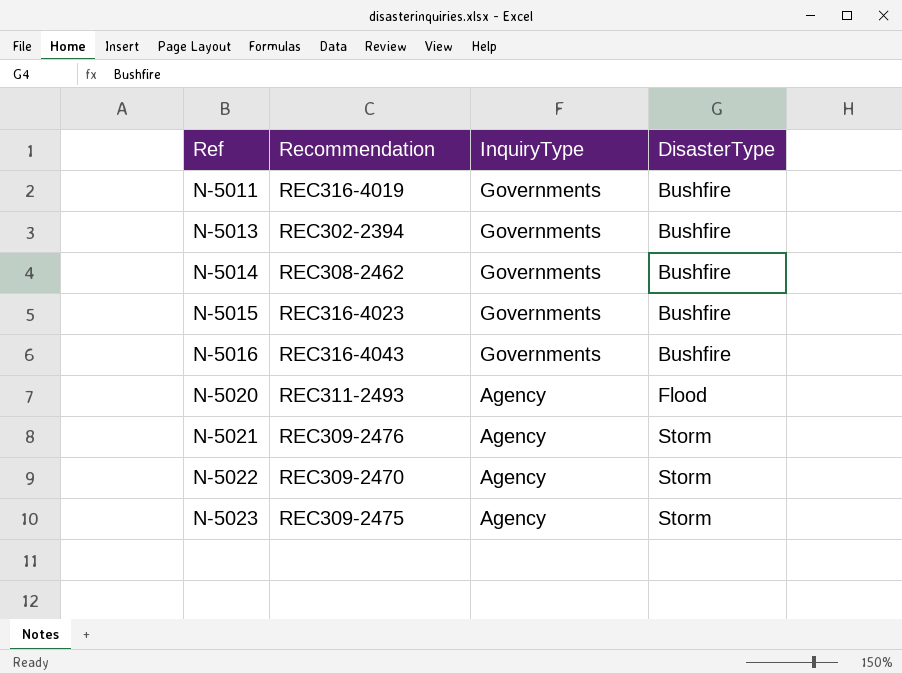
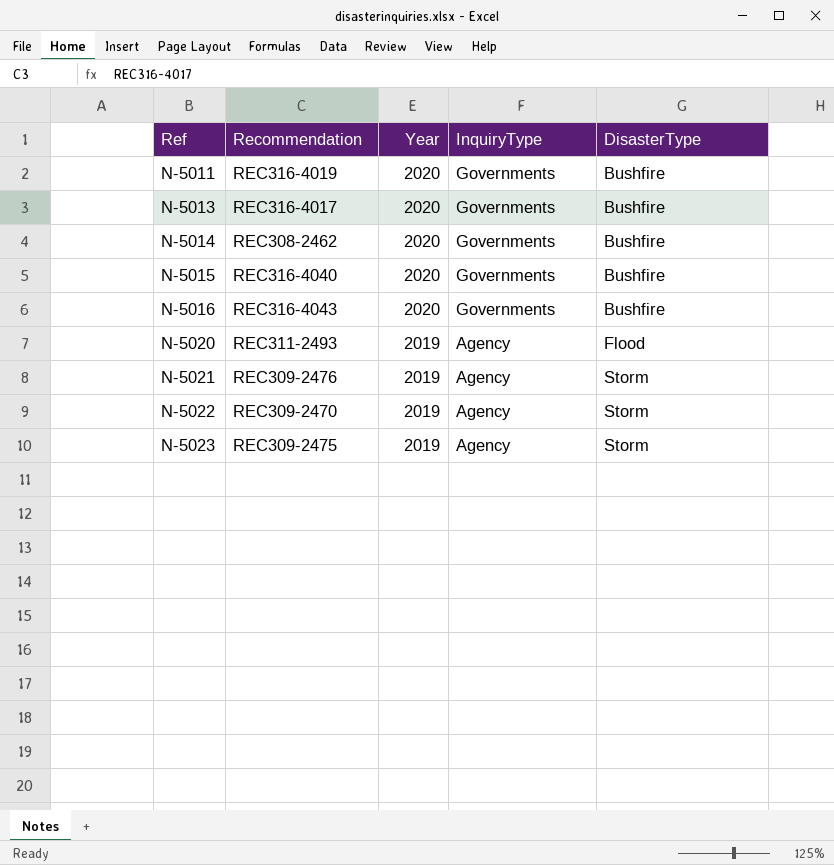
column Year | position: none -> 3
N-5013 | Recommendation: REC302-2394 -> REC316-4017
N-5015 | Recommendation: REC316-4023 -> REC316-4040

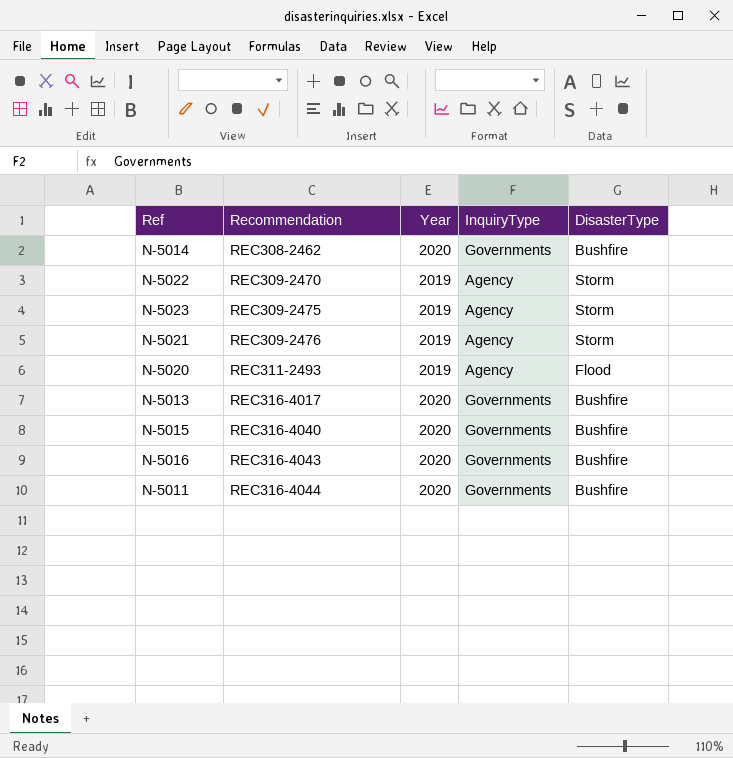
row order: Ref ascending -> Recommendation ascending
N-5011 | Recommendation: REC316-4019 -> REC316-4044

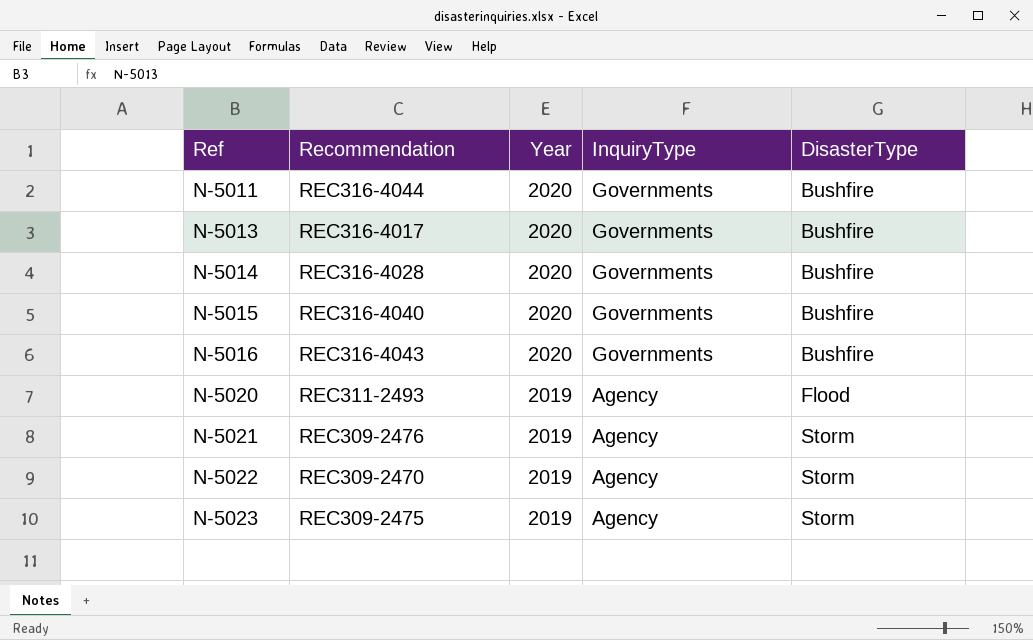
row order: Recommendation ascending -> Ref ascending
N-5014 | Recommendation: REC308-2462 -> REC316-4028

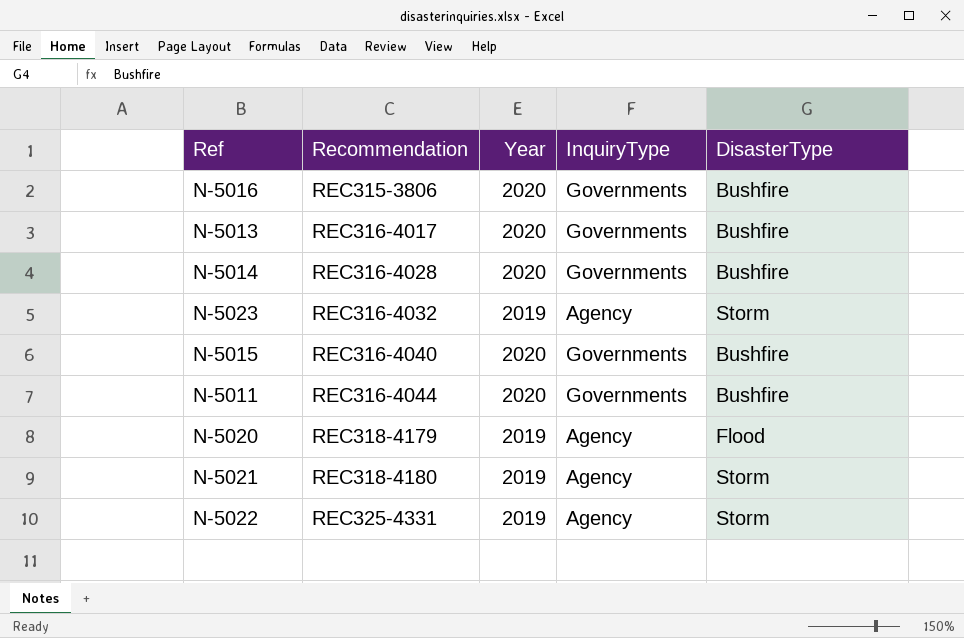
row order: Ref ascending -> Recommendation ascending
N-5016 | Recommendation: REC316-4043 -> REC315-3806
N-5023 | Recommendation: REC309-2475 -> REC316-4032
N-5020 | Recommendation: REC311-2493 -> REC318-4179
N-5021 | Recommendation: REC309-2476 -> REC318-4180
N-5022 | Recommendation: REC309-2470 -> REC325-4331

